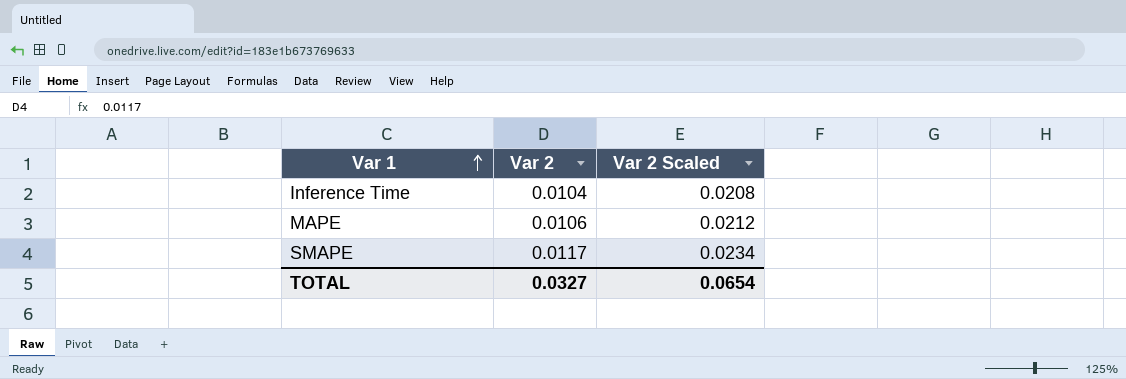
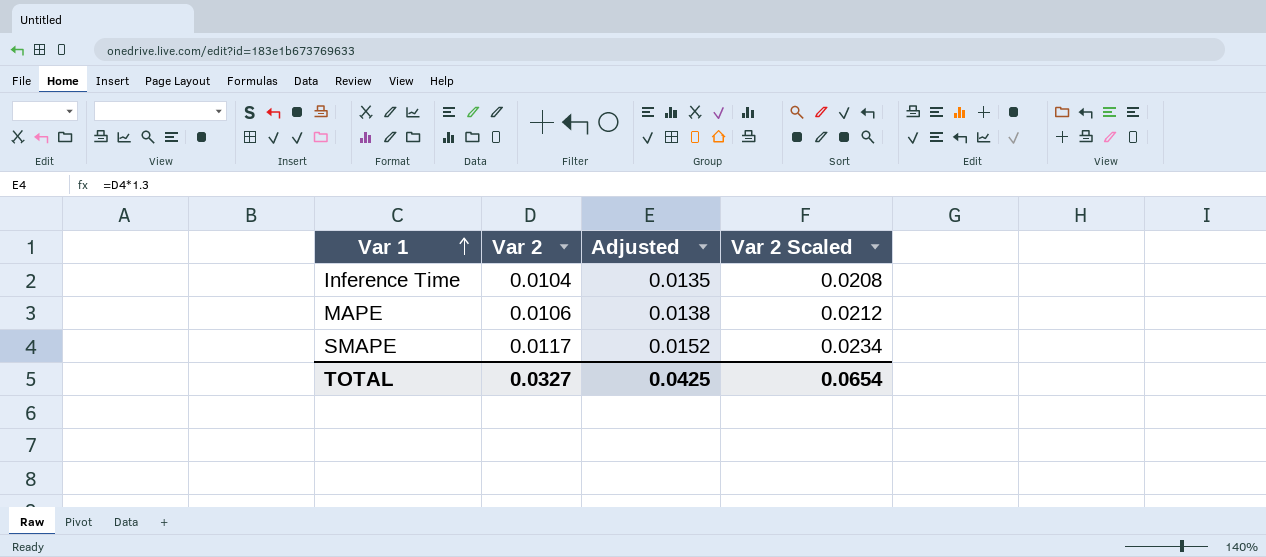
column Adjusted | formula: none -> [Var 2] * 1.3

